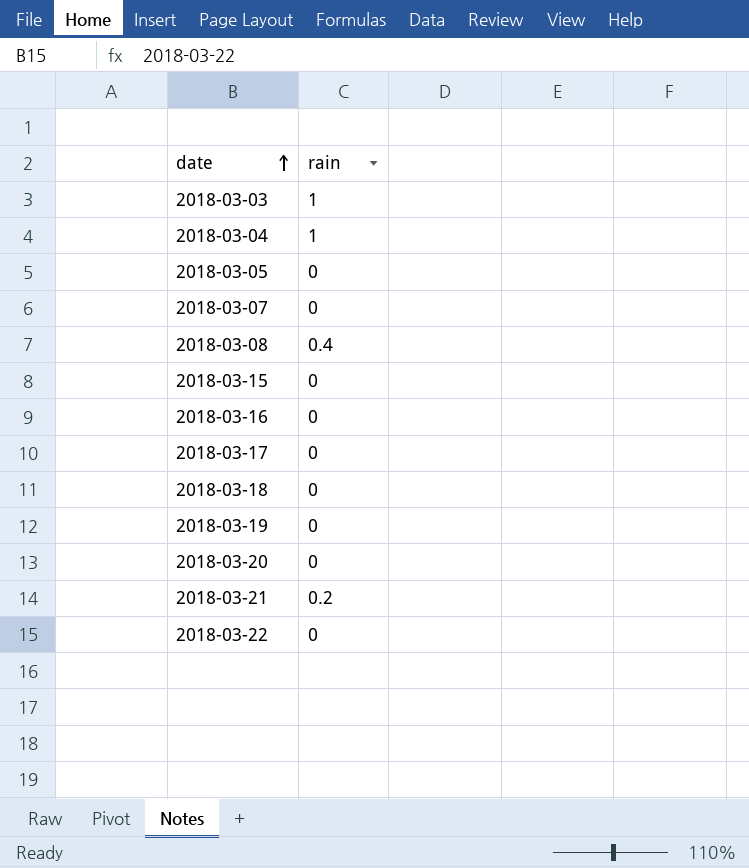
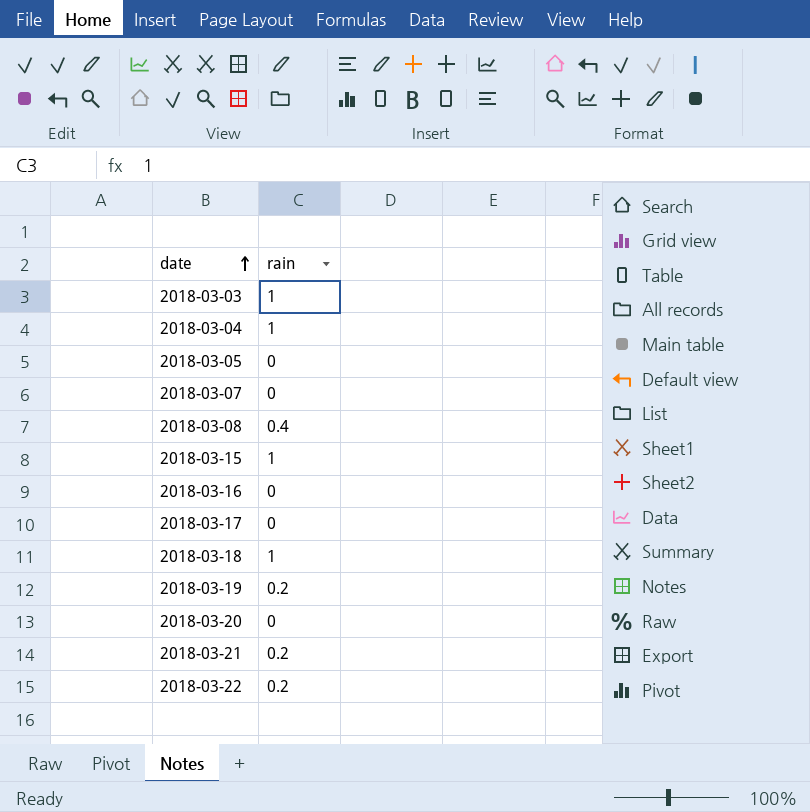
2018-03-15 | rain: 0 -> 1
2018-03-18 | rain: 0 -> 1
2018-03-19 | rain: 0 -> 0.2
2018-03-22 | rain: 0 -> 0.2

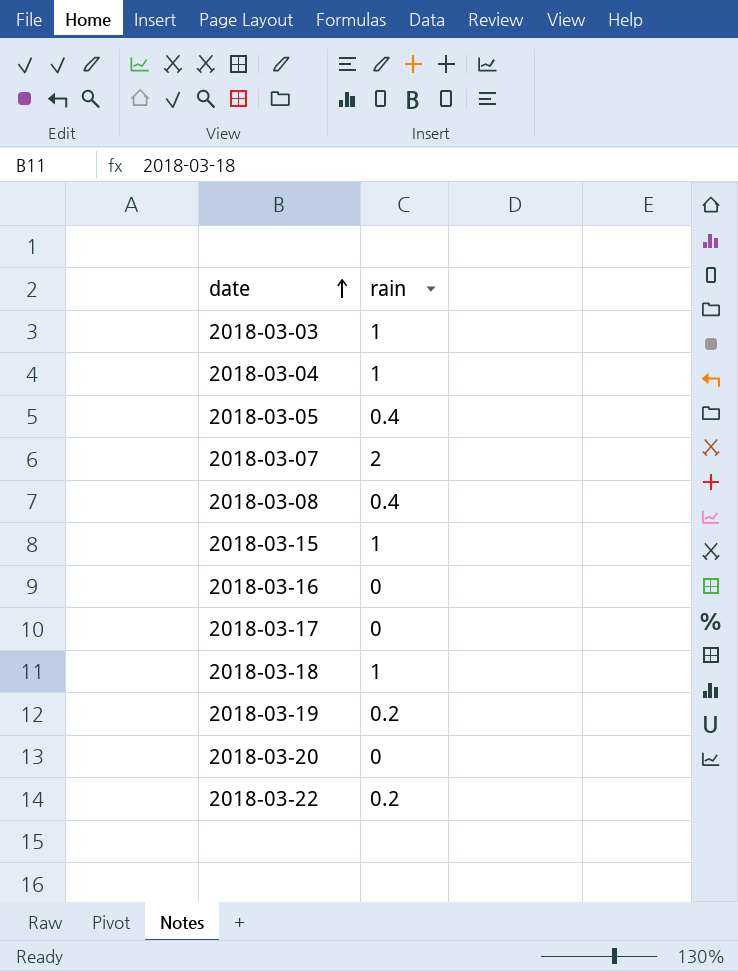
row 2018-03-21: 0.2 -> none
2018-03-05 | rain: 0 -> 0.4
2018-03-07 | rain: 0 -> 2

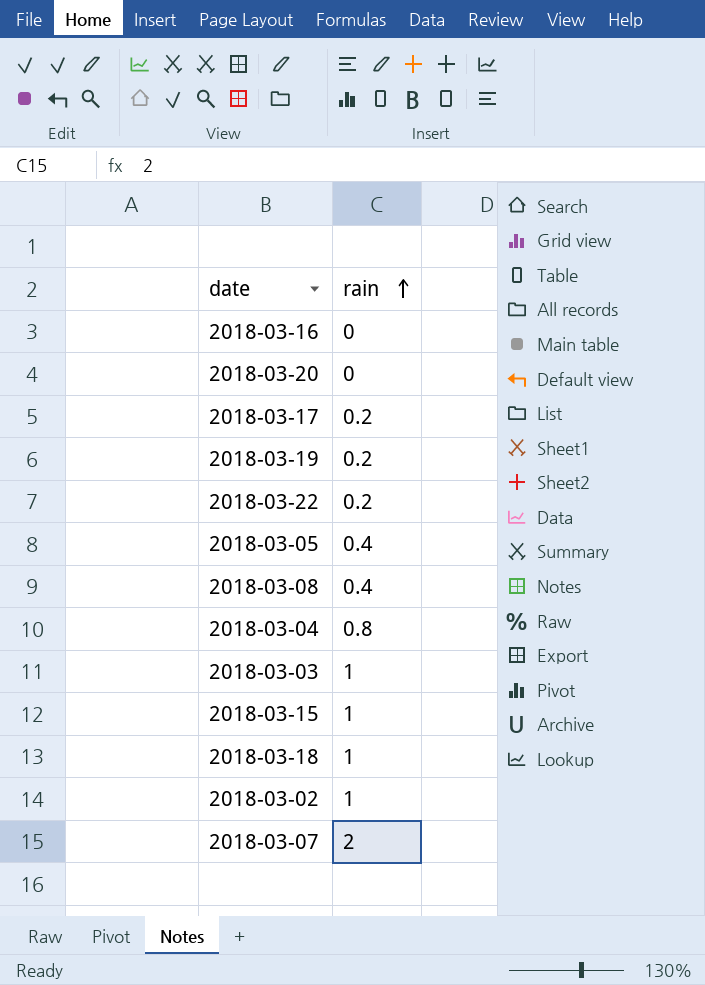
row order: date ascending -> rain ascending
2018-03-17 | rain: 0 -> 0.2
2018-03-04 | rain: 1 -> 0.8
row 2018-03-02: none -> 1

